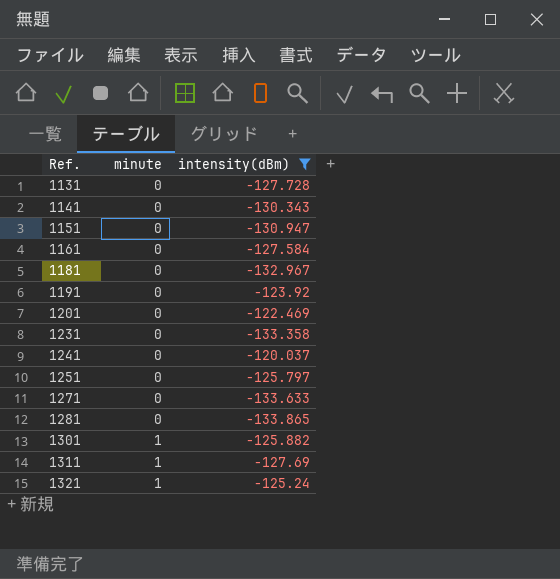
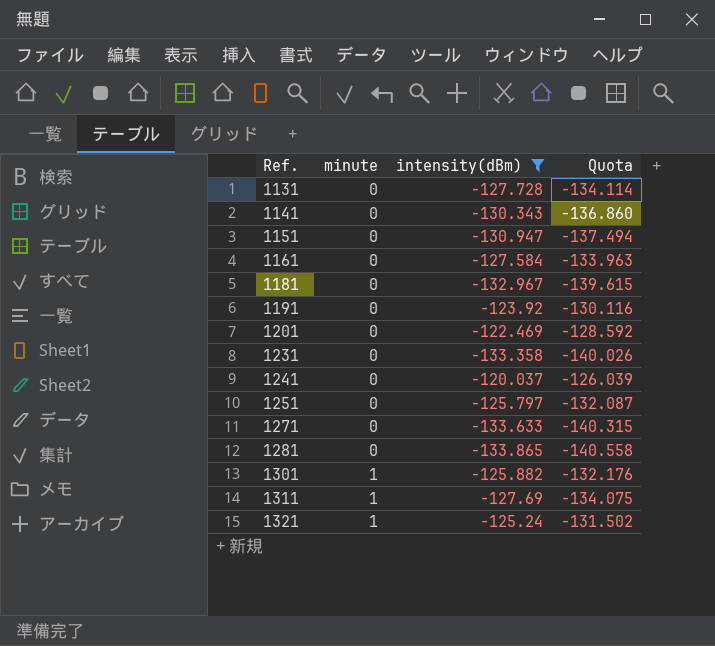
column Quota | formula: none -> [intensity(dBm)] * 1.05

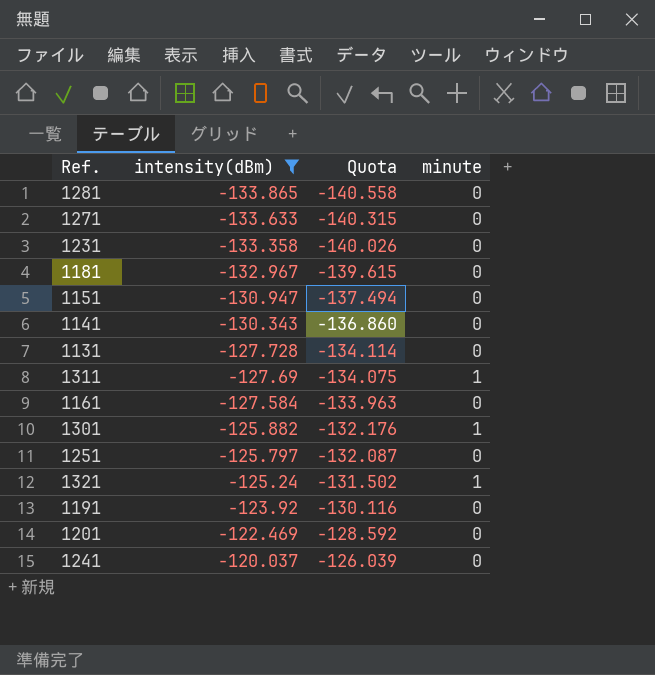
row order: Ref. ascending -> intensity(dBm) ascending
column minute | position: 2 -> 4

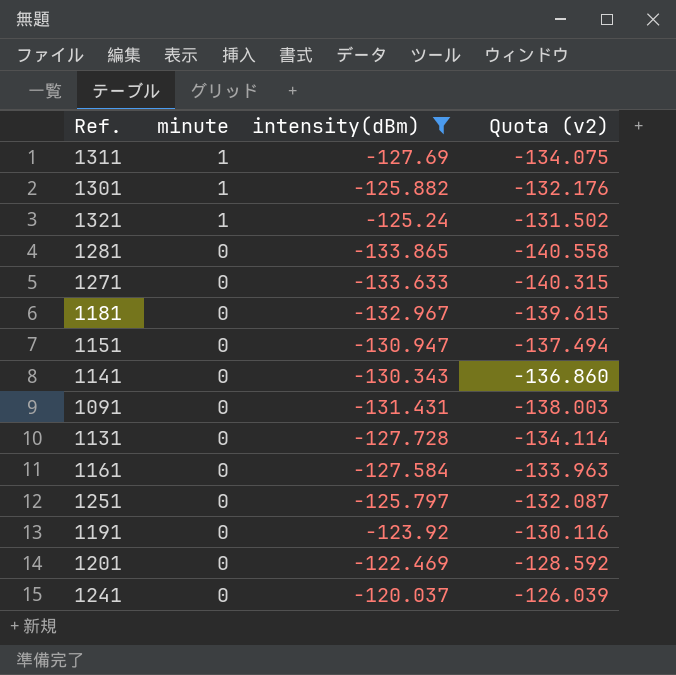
row order: intensity(dBm) ascending -> minute descending
column minute | position: 4 -> 2
column name: Quota -> Quota (v2)
row 1231: -133.358 | -140.026 | 0 -> none
row 1091: none -> 0 | -131.431 | -138.003

